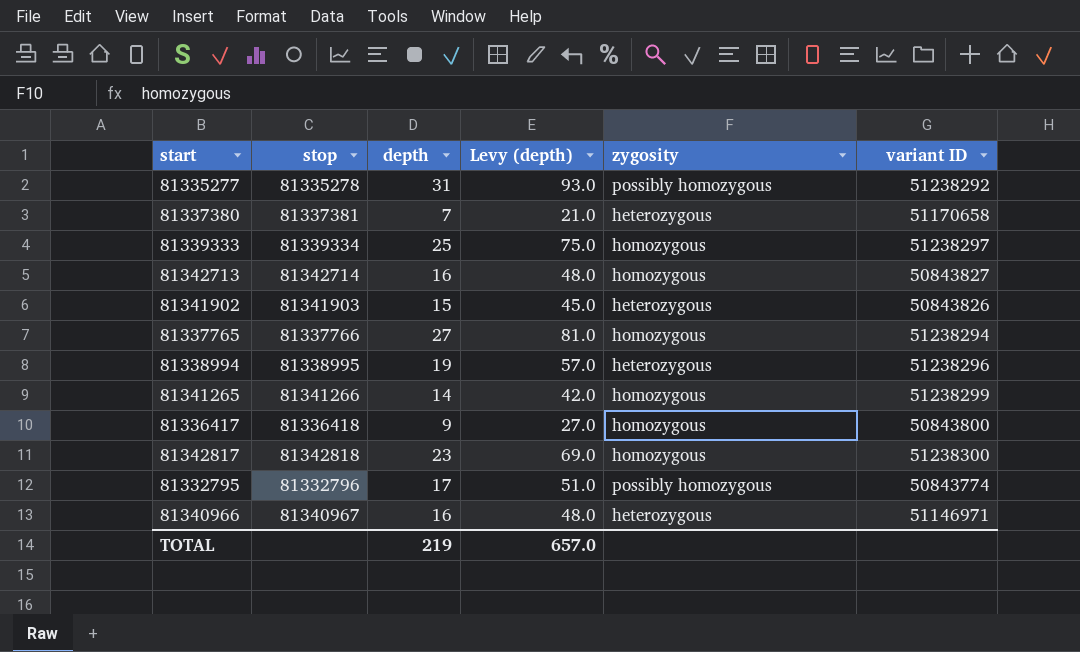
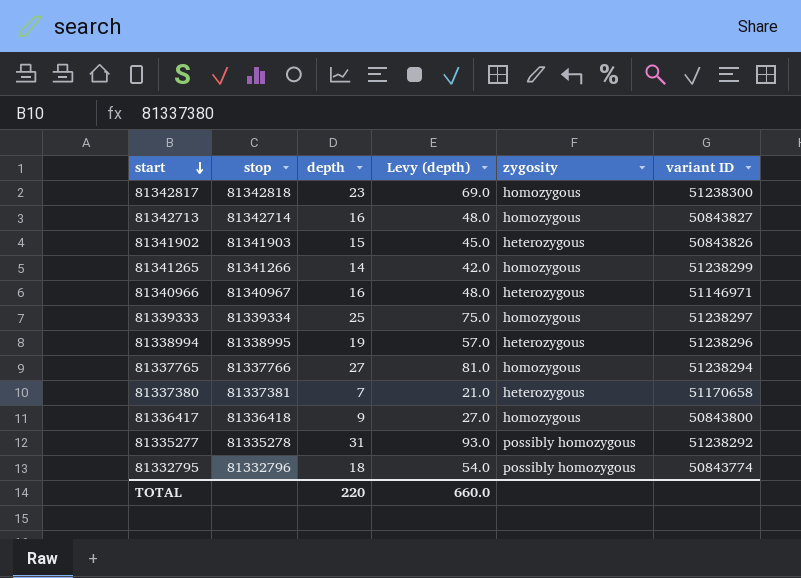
row order: none -> start descending
81332795 | depth: 17 -> 18
81332795 | Levy (depth): 51.0 -> 54.0
TOTAL | depth: 219 -> 220
TOTAL | Levy (depth): 657.0 -> 660.0

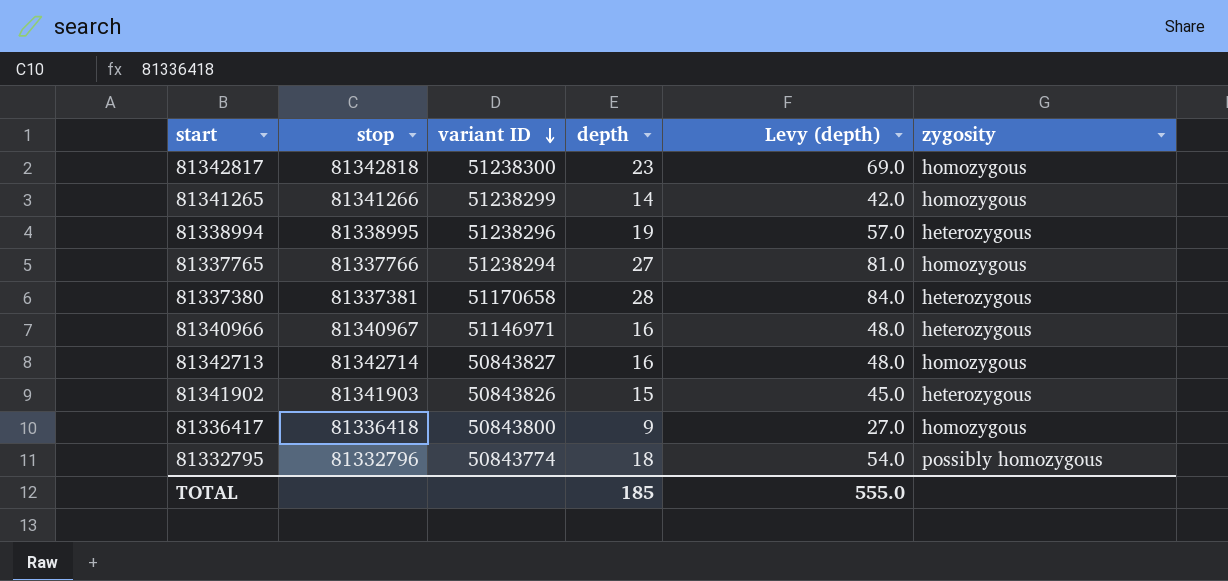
row order: start descending -> variant ID descending
column variant ID | position: 6 -> 3
row 81339333: 81339334 | 25 | 75.0 | homozygous | 51238297 -> none
row 81335277: 81335278 | 31 | 93.0 | possibly homozygous | 51238292 -> none
81337380 | depth: 7 -> 28
81337380 | Levy (depth): 21.0 -> 84.0
TOTAL | depth: 220 -> 185
TOTAL | Levy (depth): 660.0 -> 555.0

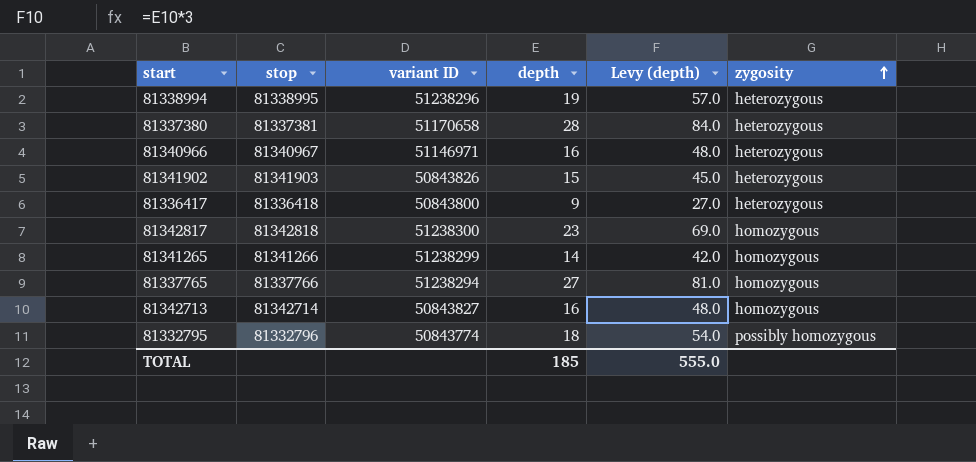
row order: variant ID descending -> zygosity ascending
81336417 | zygosity: homozygous -> heterozygous

